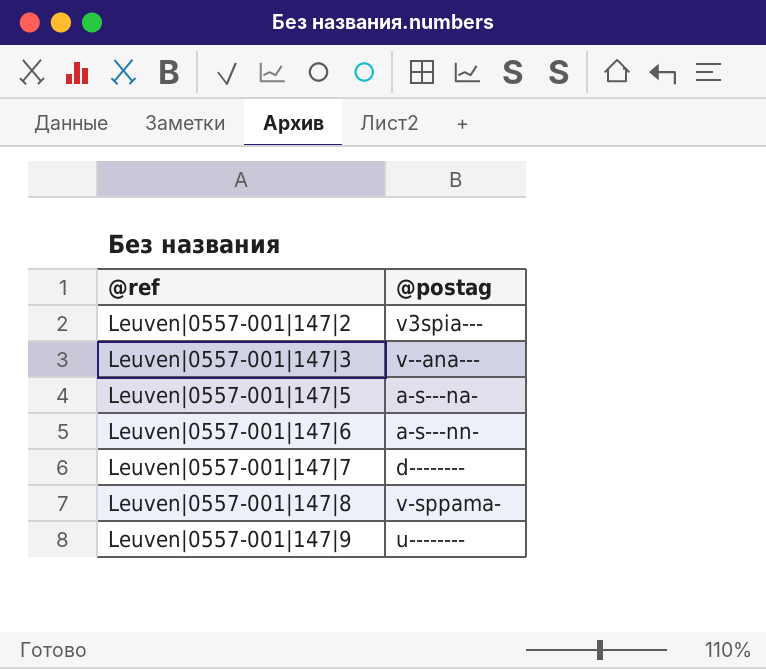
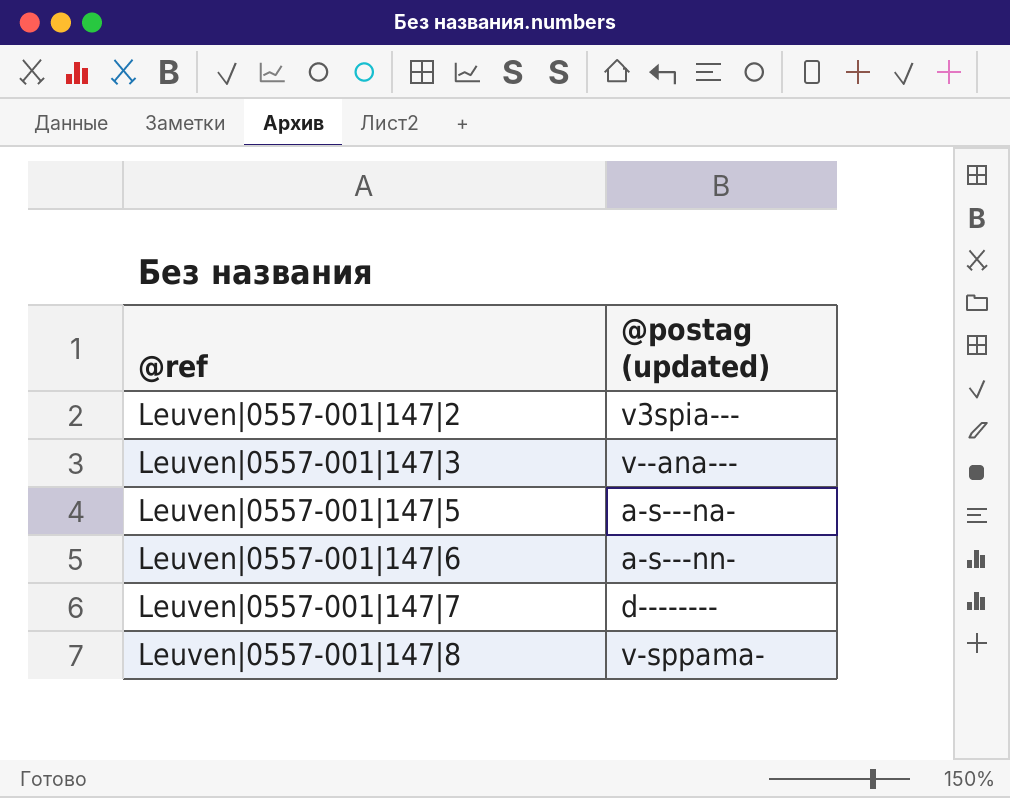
column name: @postag -> @postag (updated)
row Leuven|0557-001|147|9: u-------- -> none

